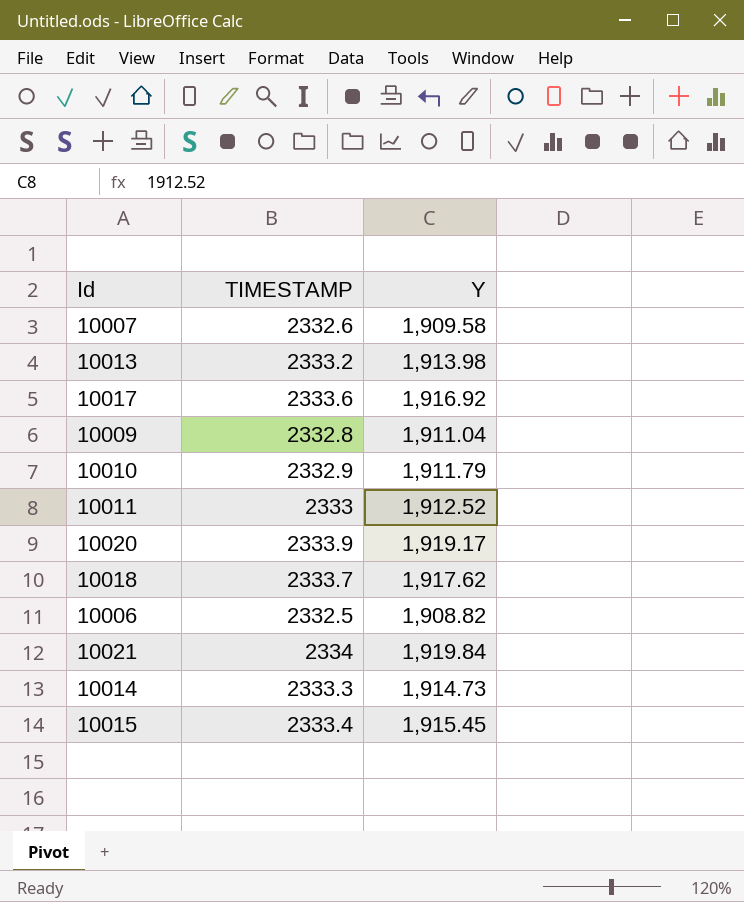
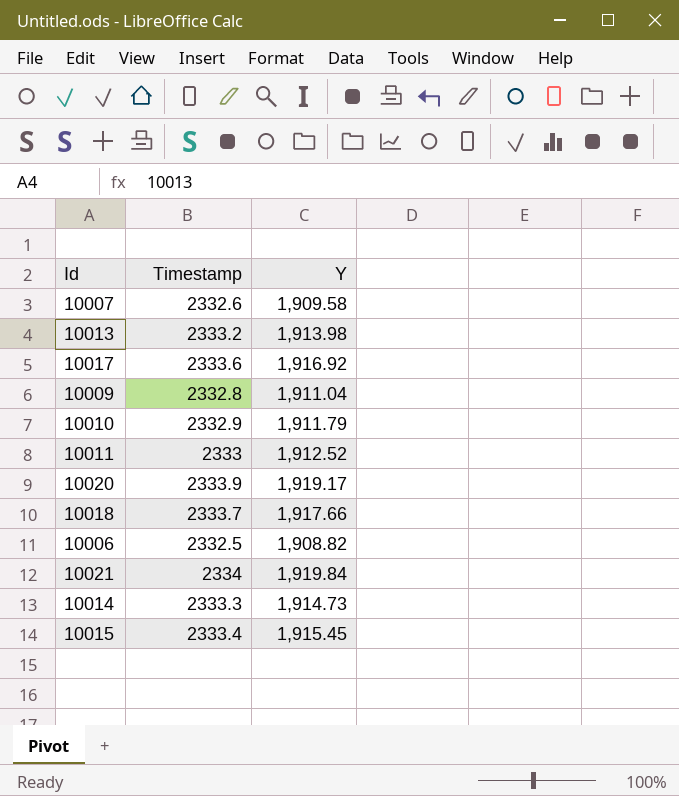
column name: TIMESTAMP -> Timestamp
10018 | Y: 1,917.62 -> 1,917.66

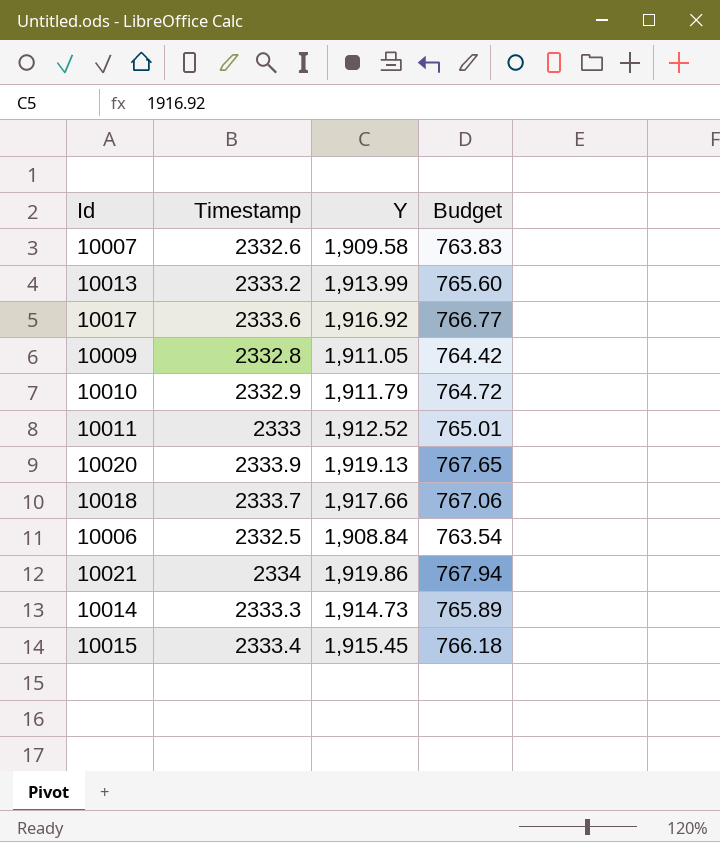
column Budget | formula: none -> [Y] * 0.4
10013 | Y: 1,913.98 -> 1,913.99
10009 | Y: 1,911.04 -> 1,911.05
10020 | Y: 1,919.17 -> 1,919.13
10006 | Y: 1,908.82 -> 1,908.84
10021 | Y: 1,919.84 -> 1,919.86

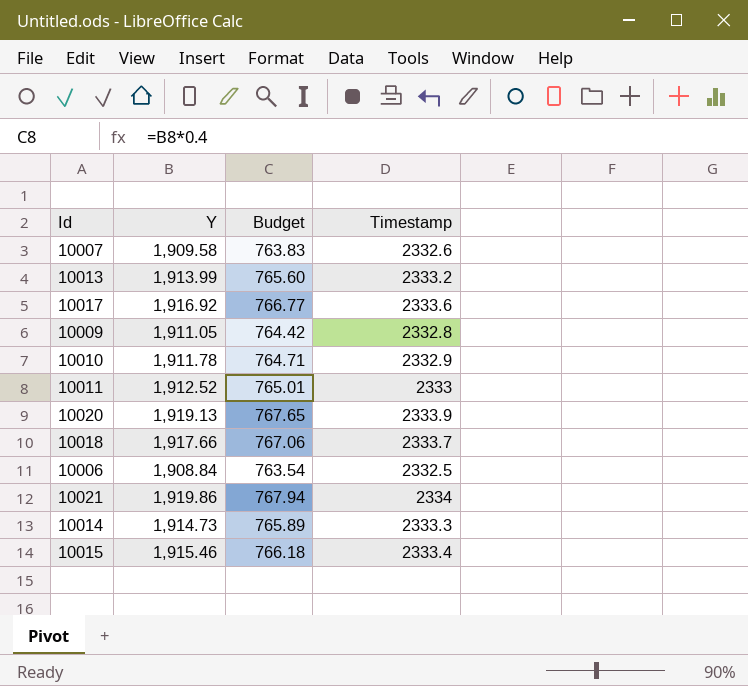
column Timestamp | position: 2 -> 4
10010 | Y: 1,911.79 -> 1,911.78
10010 | Budget: 764.72 -> 764.71
10015 | Y: 1,915.45 -> 1,915.46

